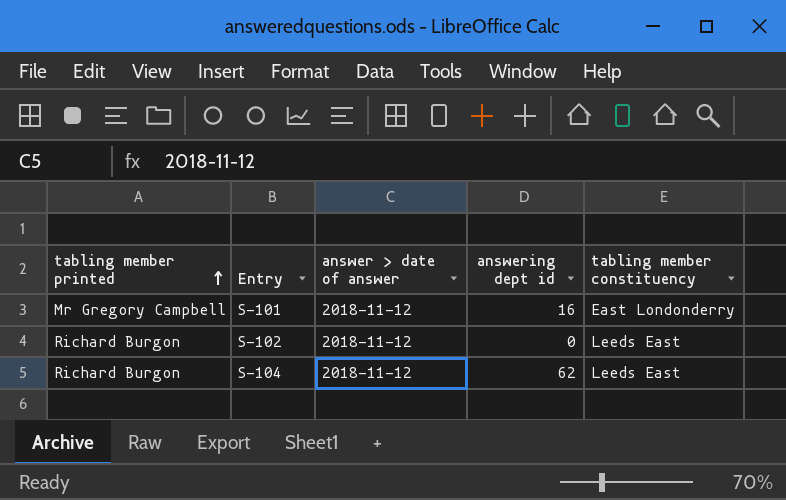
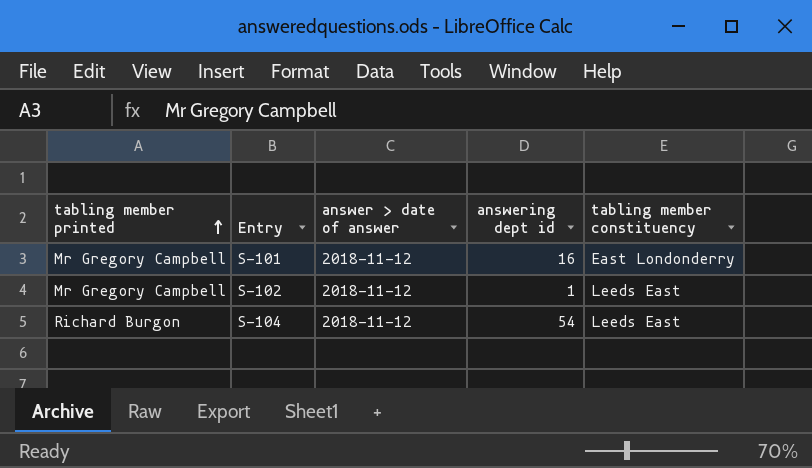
S-102 | tabling member printed: Richard Burgon -> Mr Gregory Campbell
S-102 | answering dept id: 0 -> 1
S-104 | answering dept id: 62 -> 54

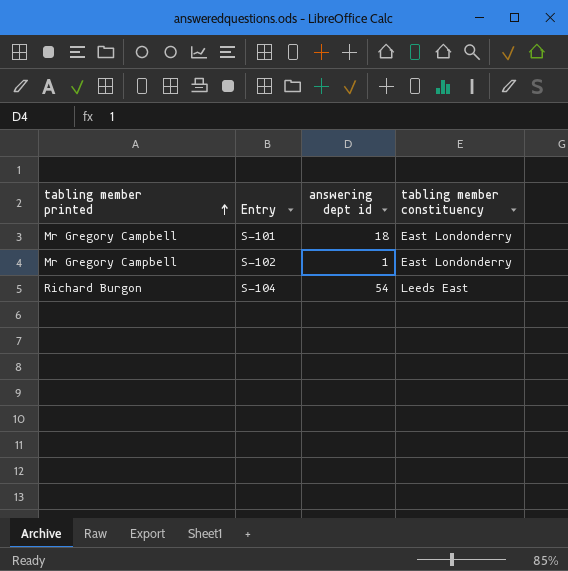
column answer > date of answer | position: 3 -> none
S-101 | answering dept id: 16 -> 18
S-102 | tabling member constituency: Leeds East -> East Londonderry

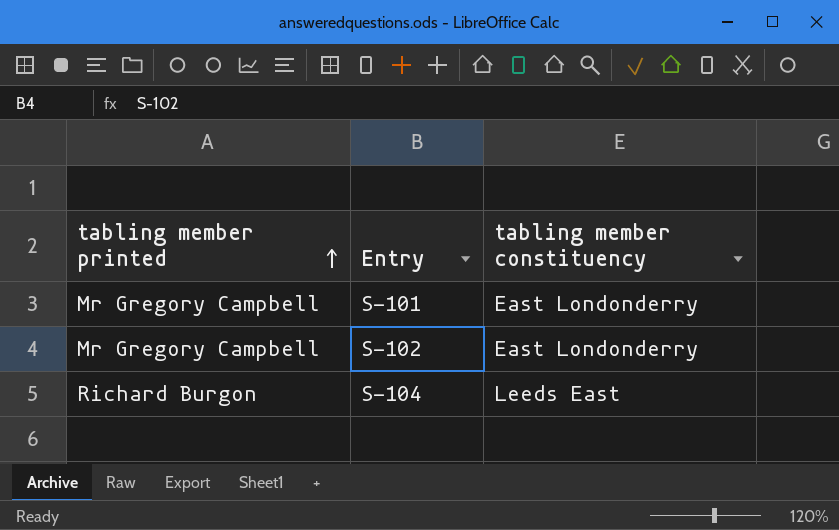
column answering dept id | position: 3 -> none

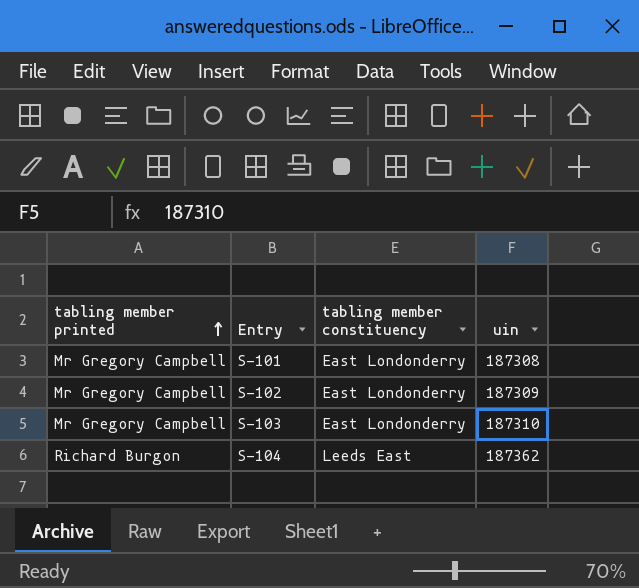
column uin | position: none -> 4
row S-103: none -> Mr Gregory Campbell | East Londonderry | 187310

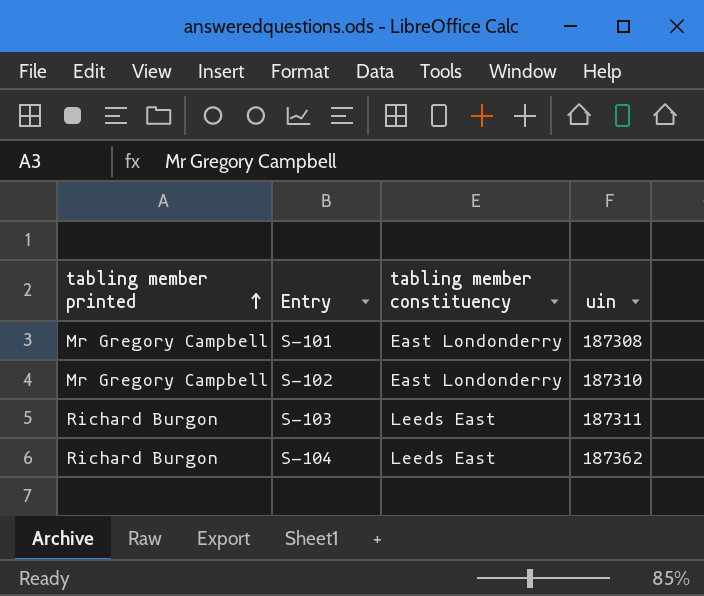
S-102 | uin: 187309 -> 187310
S-103 | tabling member printed: Mr Gregory Campbell -> Richard Burgon
S-103 | tabling member constituency: East Londonderry -> Leeds East
S-103 | uin: 187310 -> 187311

